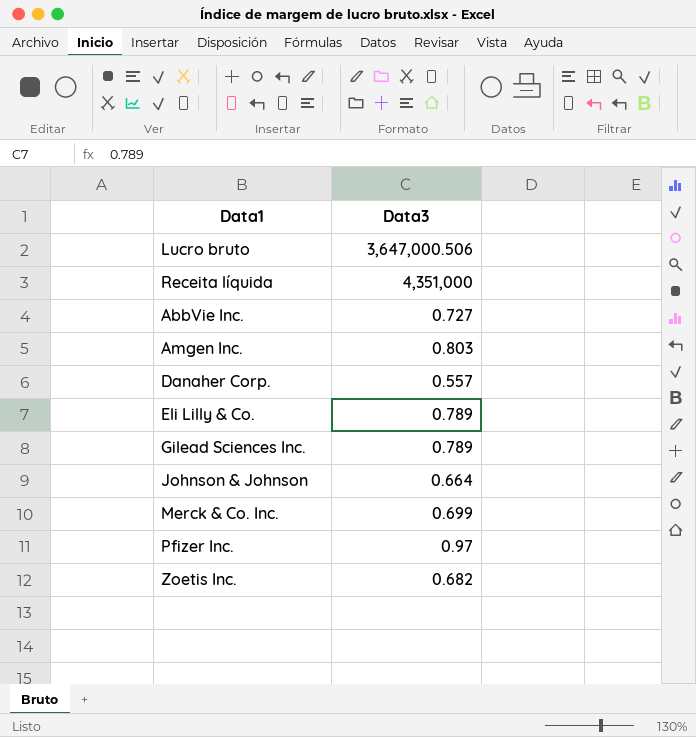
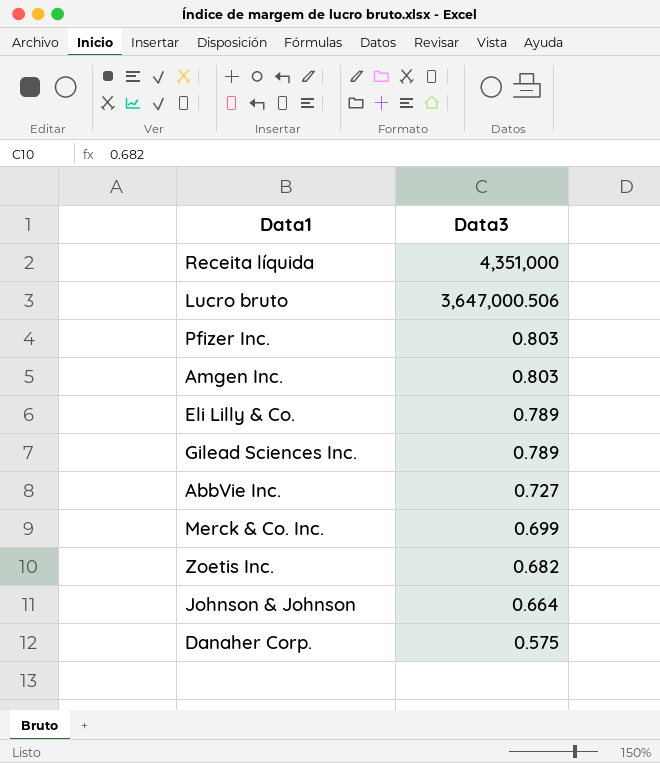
row order: none -> Data3 descending
Pfizer Inc. | Data3: 0.97 -> 0.803
Danaher Corp. | Data3: 0.557 -> 0.575

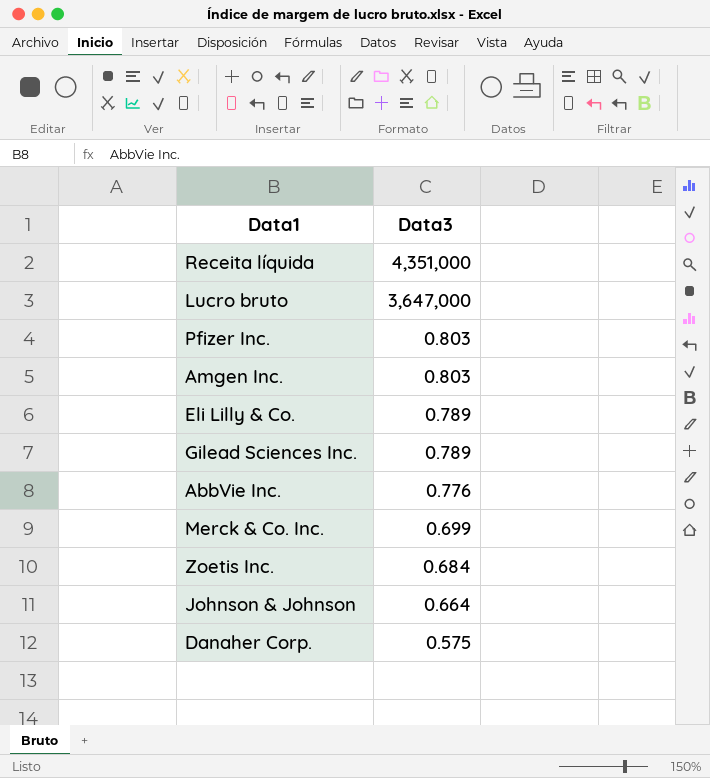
Lucro bruto | Data3: 3,647,000.506 -> 3,647,000
AbbVie Inc. | Data3: 0.727 -> 0.776
Zoetis Inc. | Data3: 0.682 -> 0.684

